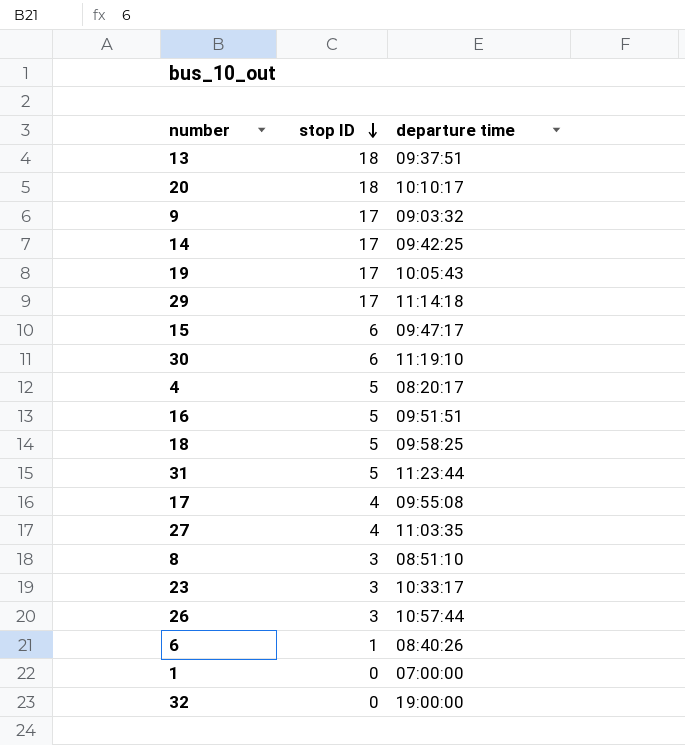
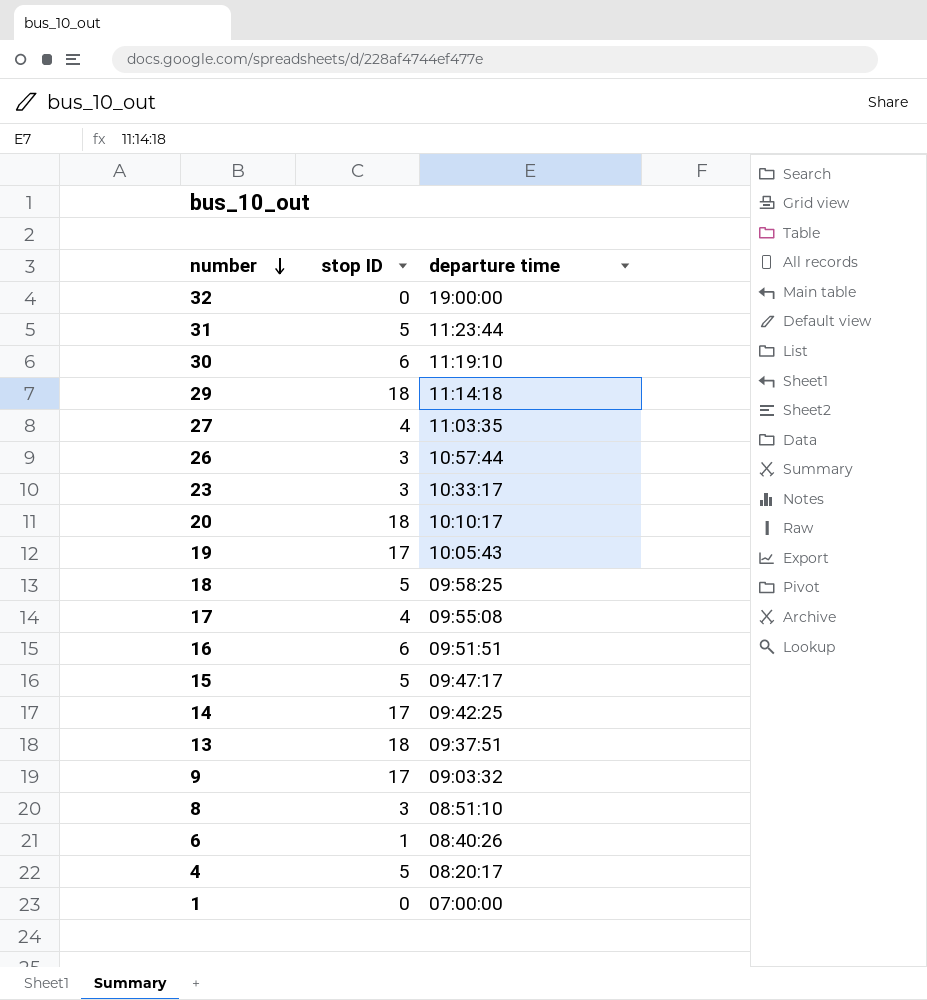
row order: stop ID descending -> number descending
29 | stop ID: 17 -> 18
16 | stop ID: 5 -> 6
15 | stop ID: 6 -> 5

